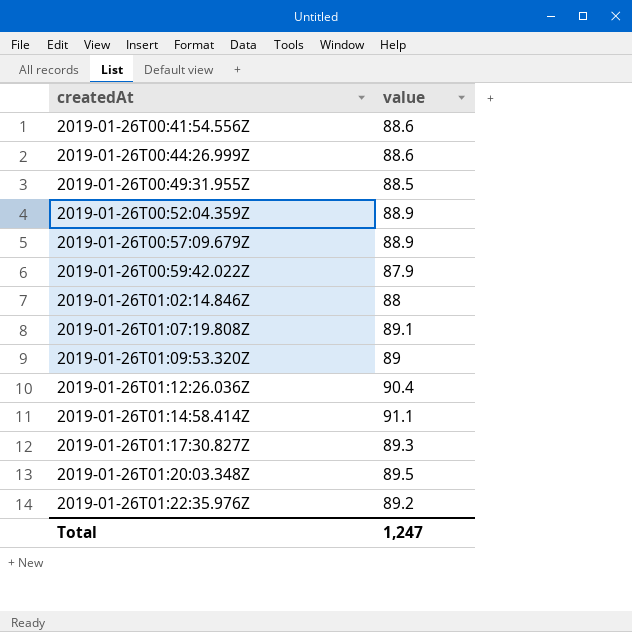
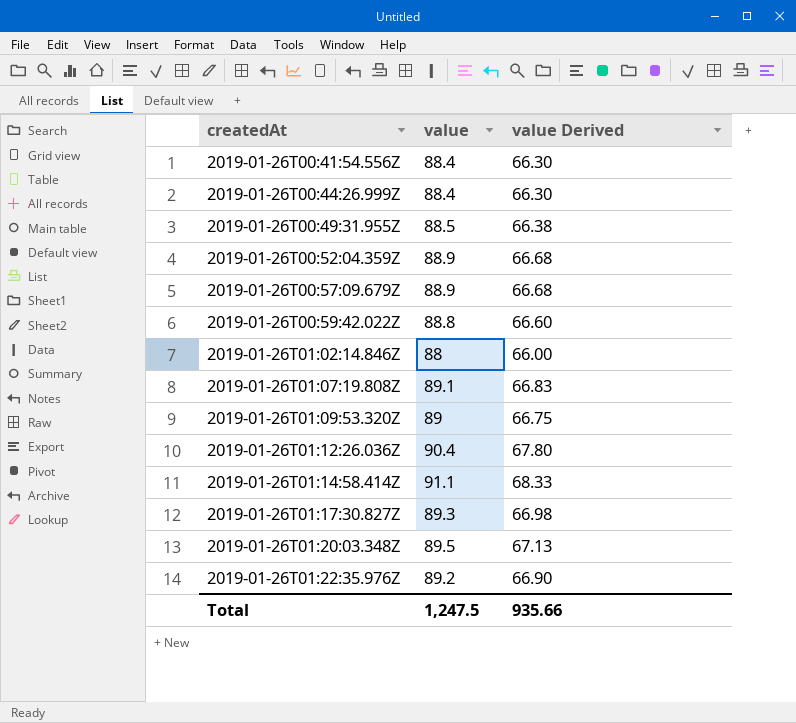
column value Derived | formula: none -> [value] * 0.75
2019-01-26T00:41:54.556Z | value: 88.6 -> 88.4
2019-01-26T00:44:26.999Z | value: 88.6 -> 88.4
2019-01-26T00:59:42.022Z | value: 87.9 -> 88.8
Total | value: 1,247 -> 1,247.5

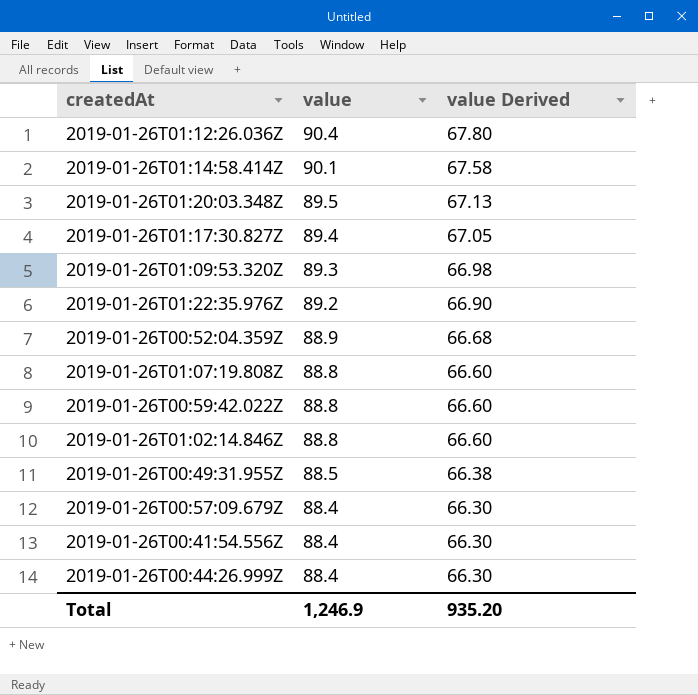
row order: createdAt ascending -> value descending
2019-01-26T01:14:58.414Z | value: 91.1 -> 90.1
2019-01-26T01:14:58.414Z | value Derived: 68.33 -> 67.58
2019-01-26T01:17:30.827Z | value: 89.3 -> 89.4
2019-01-26T01:17:30.827Z | value Derived: 66.98 -> 67.05
2019-01-26T01:09:53.320Z | value: 89 -> 89.3
2019-01-26T01:09:53.320Z | value Derived: 66.75 -> 66.98
2019-01-26T01:07:19.808Z | value: 89.1 -> 88.8
2019-01-26T01:07:19.808Z | value Derived: 66.83 -> 66.60
2019-01-26T01:02:14.846Z | value: 88 -> 88.8
2019-01-26T01:02:14.846Z | value Derived: 66.00 -> 66.60
2019-01-26T00:57:09.679Z | value: 88.9 -> 88.4
2019-01-26T00:57:09.679Z | value Derived: 66.68 -> 66.30
Total | value: 1,247.5 -> 1,246.9
Total | value Derived: 935.66 -> 935.20

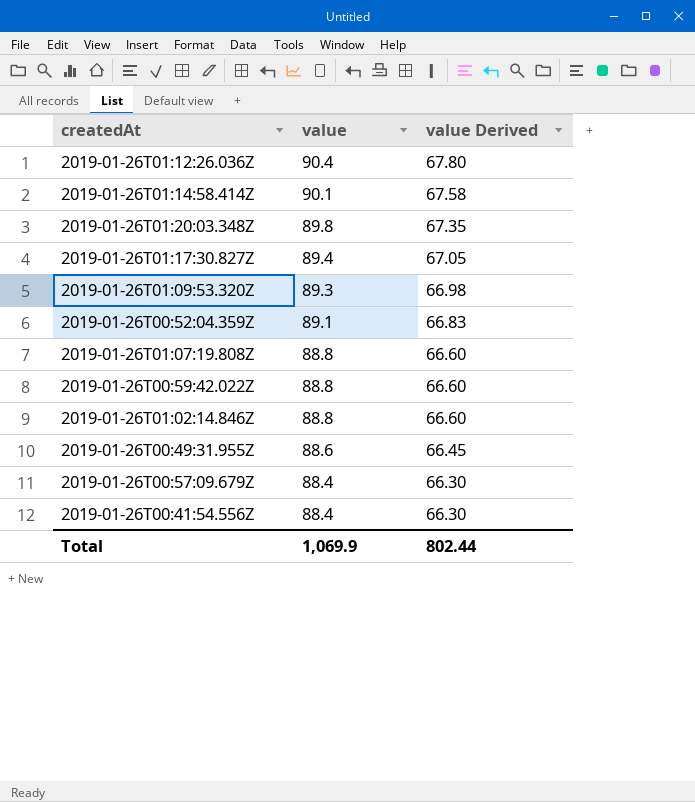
row 2019-01-26T01:22:35.976Z: 89.2 | 66.90 -> none
row 2019-01-26T00:44:26.999Z: 88.4 | 66.30 -> none
2019-01-26T01:20:03.348Z | value: 89.5 -> 89.8
2019-01-26T01:20:03.348Z | value Derived: 67.13 -> 67.35
2019-01-26T00:52:04.359Z | value: 88.9 -> 89.1
2019-01-26T00:52:04.359Z | value Derived: 66.68 -> 66.83
2019-01-26T00:49:31.955Z | value: 88.5 -> 88.6
2019-01-26T00:49:31.955Z | value Derived: 66.38 -> 66.45
Total | value: 1,246.9 -> 1,069.9
Total | value Derived: 935.20 -> 802.44

